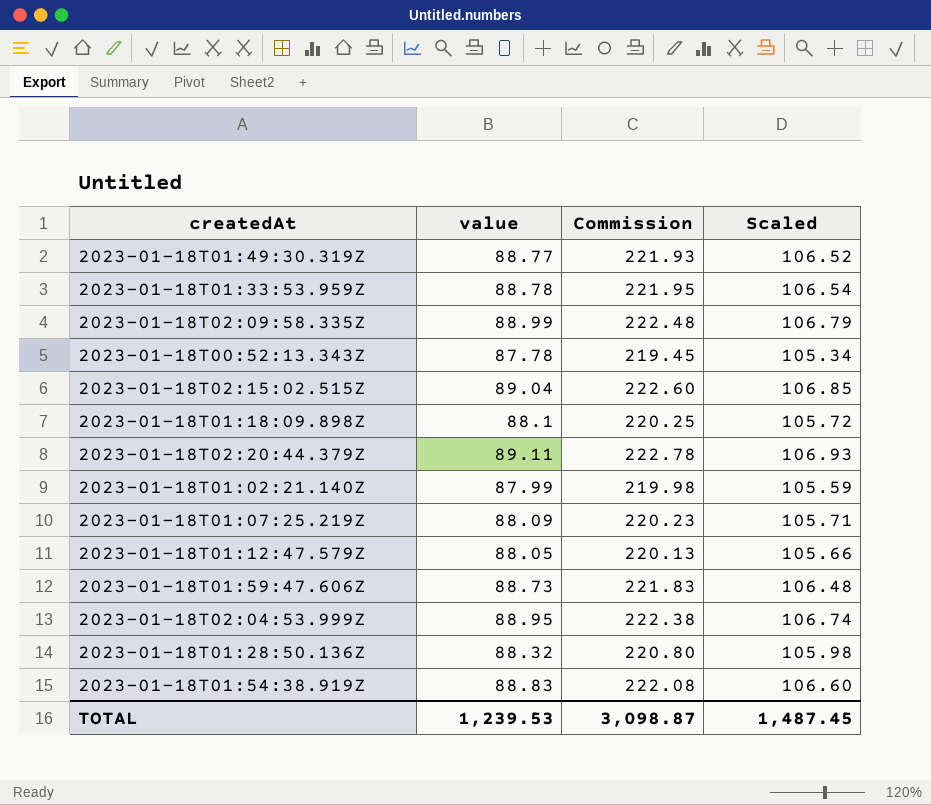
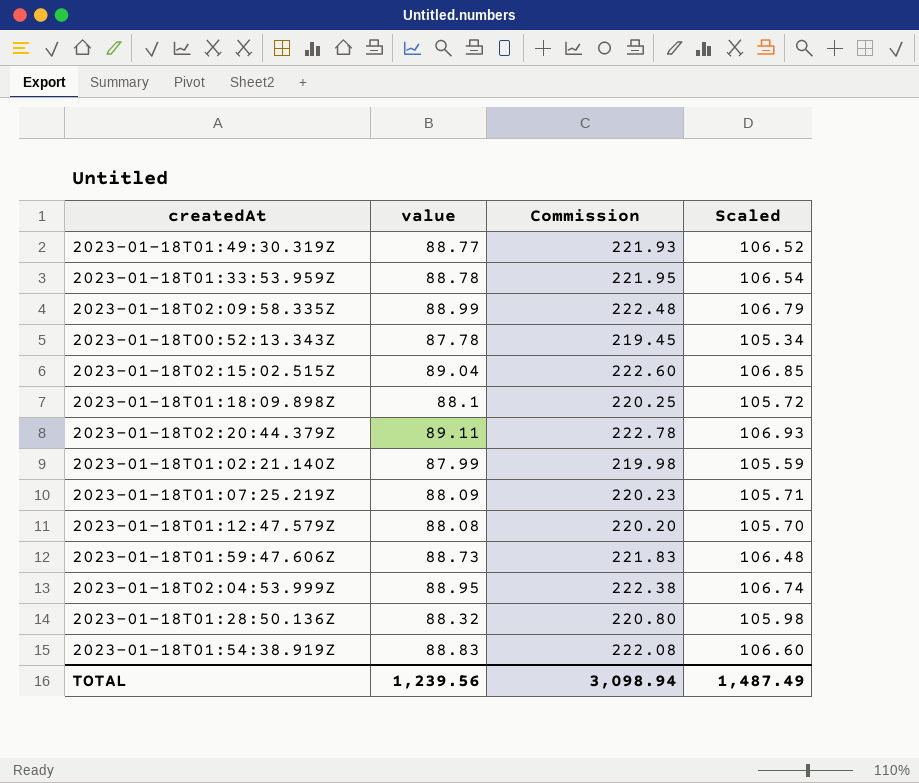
2023-01-18T01:12:47.579Z | value: 88.05 -> 88.08
2023-01-18T01:12:47.579Z | Commission: 220.13 -> 220.20
2023-01-18T01:12:47.579Z | Scaled: 105.66 -> 105.70
TOTAL | value: 1,239.53 -> 1,239.56
TOTAL | Commission: 3,098.87 -> 3,098.94
TOTAL | Scaled: 1,487.45 -> 1,487.49

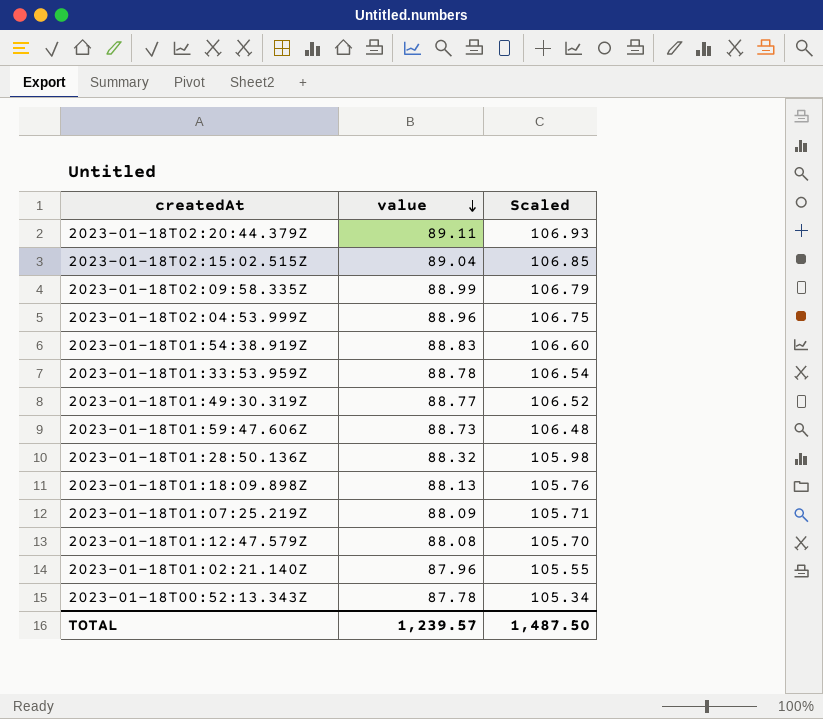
row order: none -> value descending
column Commission | formula: [value] * 2.5 -> none
2023-01-18T02:04:53.999Z | value: 88.95 -> 88.96
2023-01-18T02:04:53.999Z | Scaled: 106.74 -> 106.75
2023-01-18T01:18:09.898Z | value: 88.1 -> 88.13
2023-01-18T01:18:09.898Z | Scaled: 105.72 -> 105.76
2023-01-18T01:02:21.140Z | value: 87.99 -> 87.96
2023-01-18T01:02:21.140Z | Scaled: 105.59 -> 105.55
TOTAL | value: 1,239.56 -> 1,239.57
TOTAL | Scaled: 1,487.49 -> 1,487.50

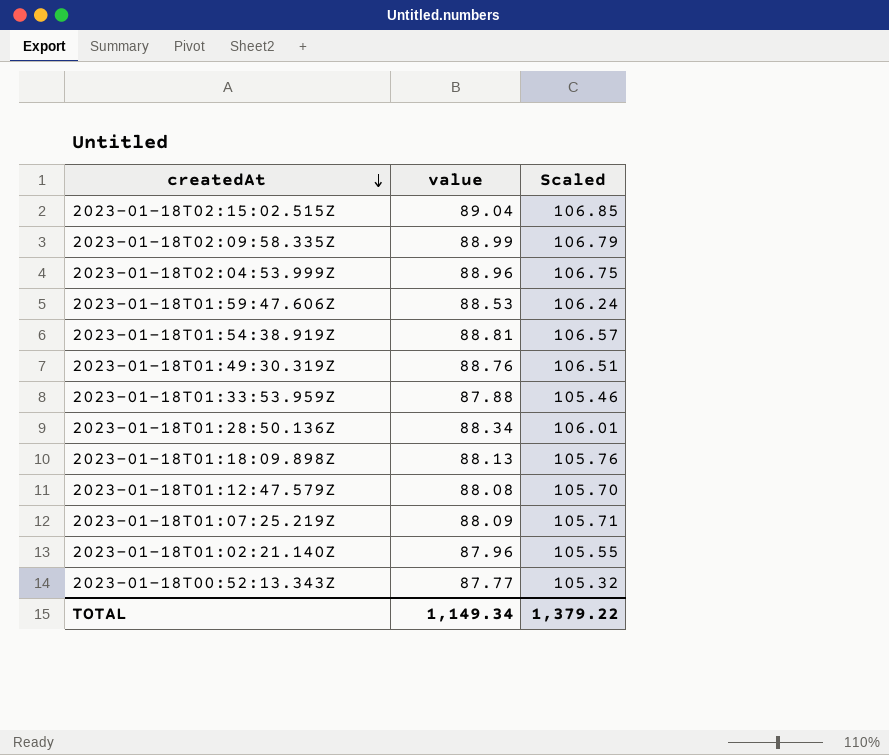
row order: value descending -> createdAt descending
row 2023-01-18T02:20:44.379Z: 89.11 | 106.93 -> none
2023-01-18T01:59:47.606Z | value: 88.73 -> 88.53
2023-01-18T01:59:47.606Z | Scaled: 106.48 -> 106.24
2023-01-18T01:54:38.919Z | value: 88.83 -> 88.81
2023-01-18T01:54:38.919Z | Scaled: 106.60 -> 106.57
2023-01-18T01:49:30.319Z | value: 88.77 -> 88.76
2023-01-18T01:49:30.319Z | Scaled: 106.52 -> 106.51
2023-01-18T01:33:53.959Z | value: 88.78 -> 87.88
2023-01-18T01:33:53.959Z | Scaled: 106.54 -> 105.46
2023-01-18T01:28:50.136Z | value: 88.32 -> 88.34
2023-01-18T01:28:50.136Z | Scaled: 105.98 -> 106.01
2023-01-18T00:52:13.343Z | value: 87.78 -> 87.77
2023-01-18T00:52:13.343Z | Scaled: 105.34 -> 105.32
TOTAL | value: 1,239.57 -> 1,149.34
TOTAL | Scaled: 1,487.50 -> 1,379.22

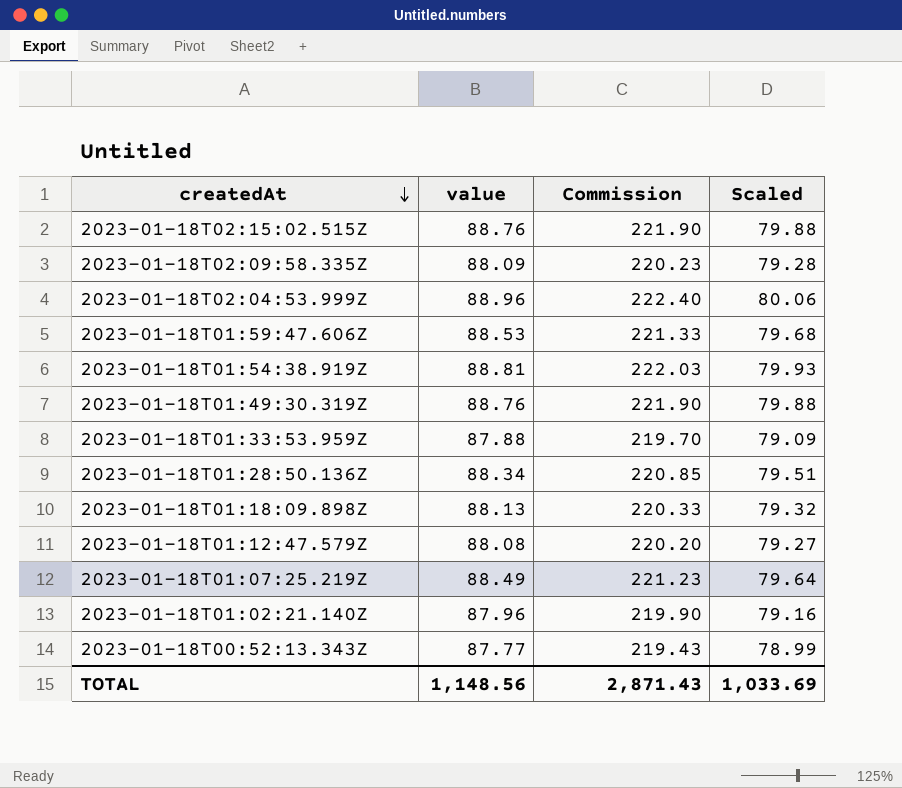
column Commission | formula: none -> [value] * 2.5
column Scaled | formula: [value] * 1.2 -> [value] * 0.9
2023-01-18T02:15:02.515Z | value: 89.04 -> 88.76
2023-01-18T02:09:58.335Z | value: 88.99 -> 88.09
2023-01-18T01:07:25.219Z | value: 88.09 -> 88.49
TOTAL | value: 1,149.34 -> 1,148.56
TOTAL | Scaled: 1,379.22 -> 1,033.69

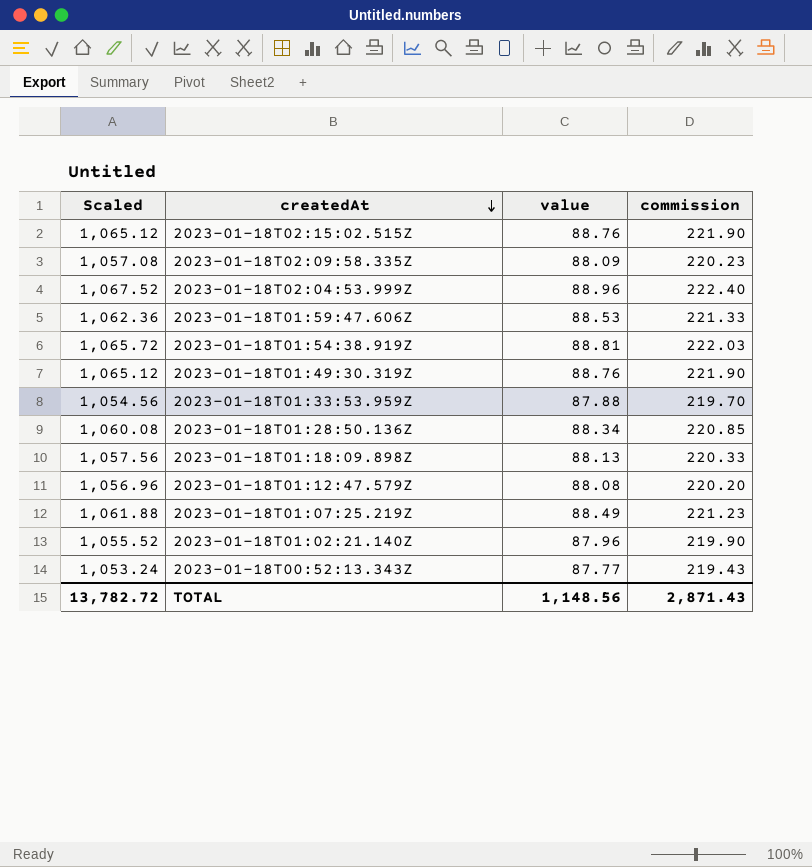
column Scaled | formula: [value] * 0.9 -> [value] * 12
column Scaled | position: 4 -> 1
column name: Commission -> commission
TOTAL | Scaled: 1,033.69 -> 13,782.72

